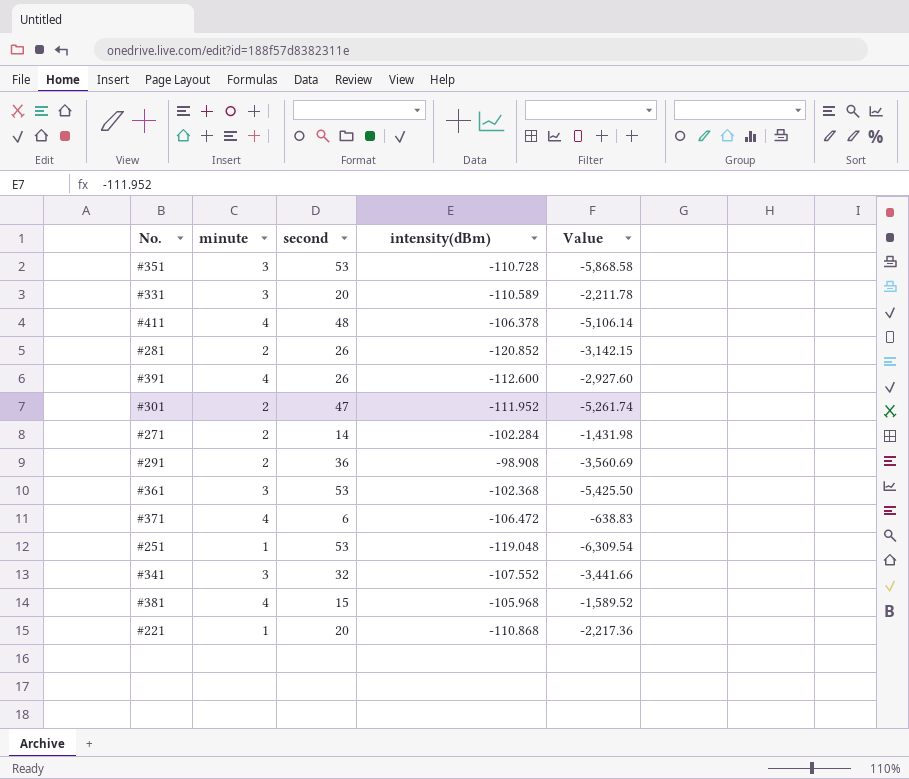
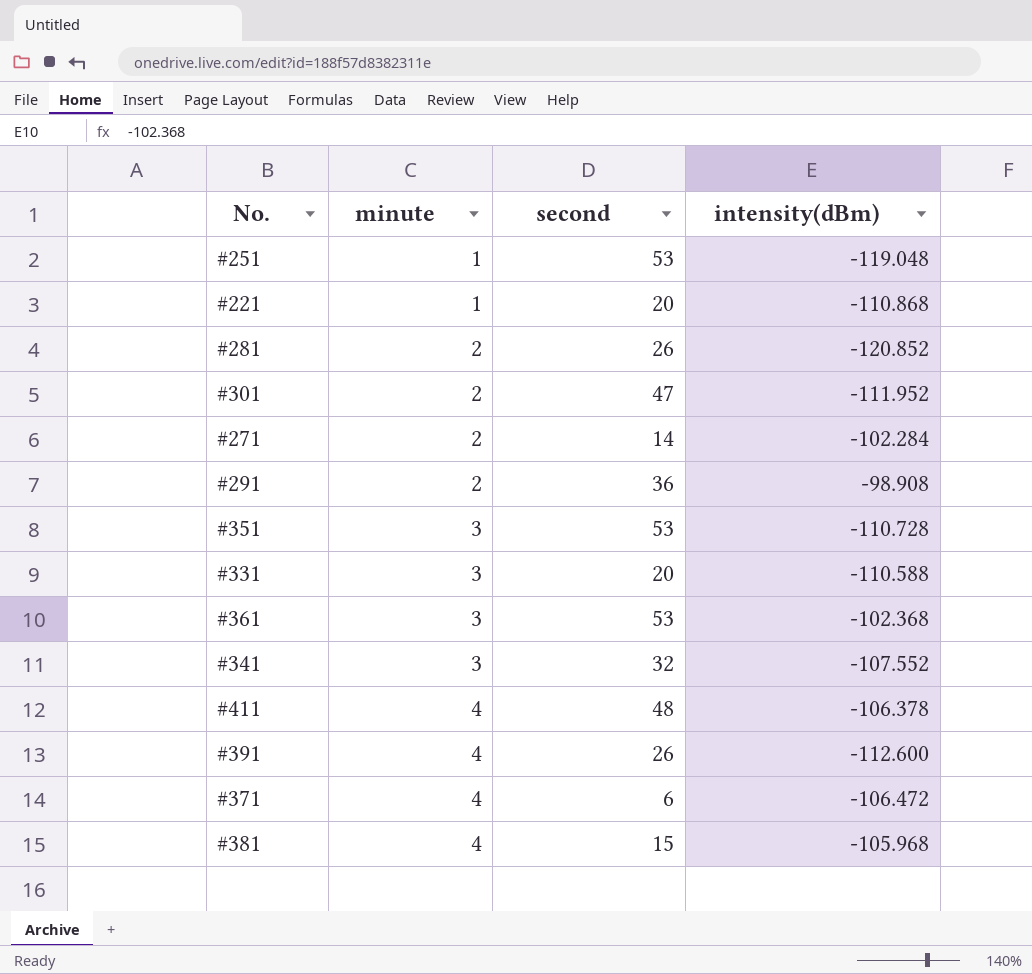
row order: none -> minute ascending
column Value | formula: [second] * [intensity(dBm)] -> none
#331 | intensity(dBm): -110.589 -> -110.588

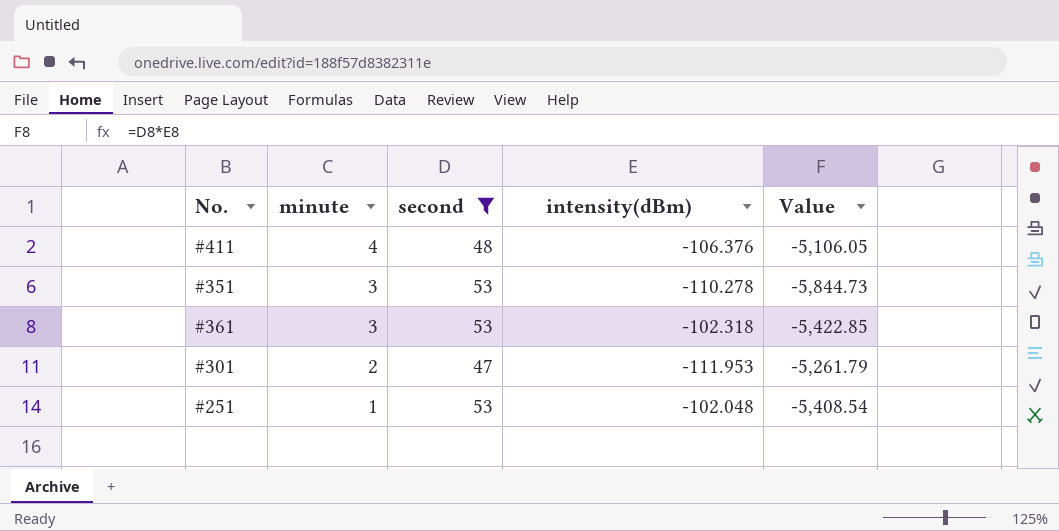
filter: none -> second >= 47
row order: minute ascending -> minute descending
column Value | formula: none -> [second] * [intensity(dBm)]
#411 | intensity(dBm): -106.378 -> -106.376
#351 | intensity(dBm): -110.728 -> -110.278
#361 | intensity(dBm): -102.368 -> -102.318
#301 | intensity(dBm): -111.952 -> -111.953
#251 | intensity(dBm): -119.048 -> -102.048

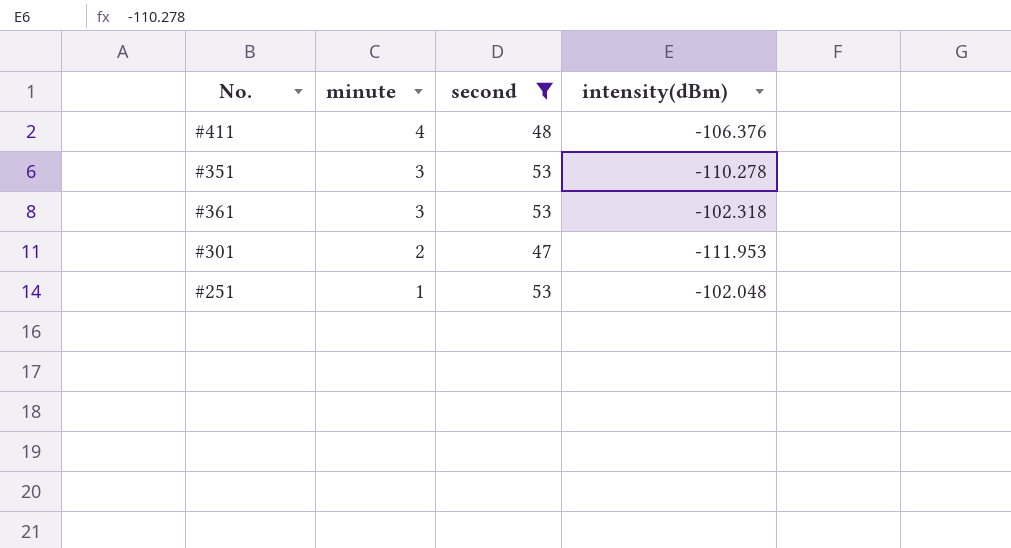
column Value | formula: [second] * [intensity(dBm)] -> none

